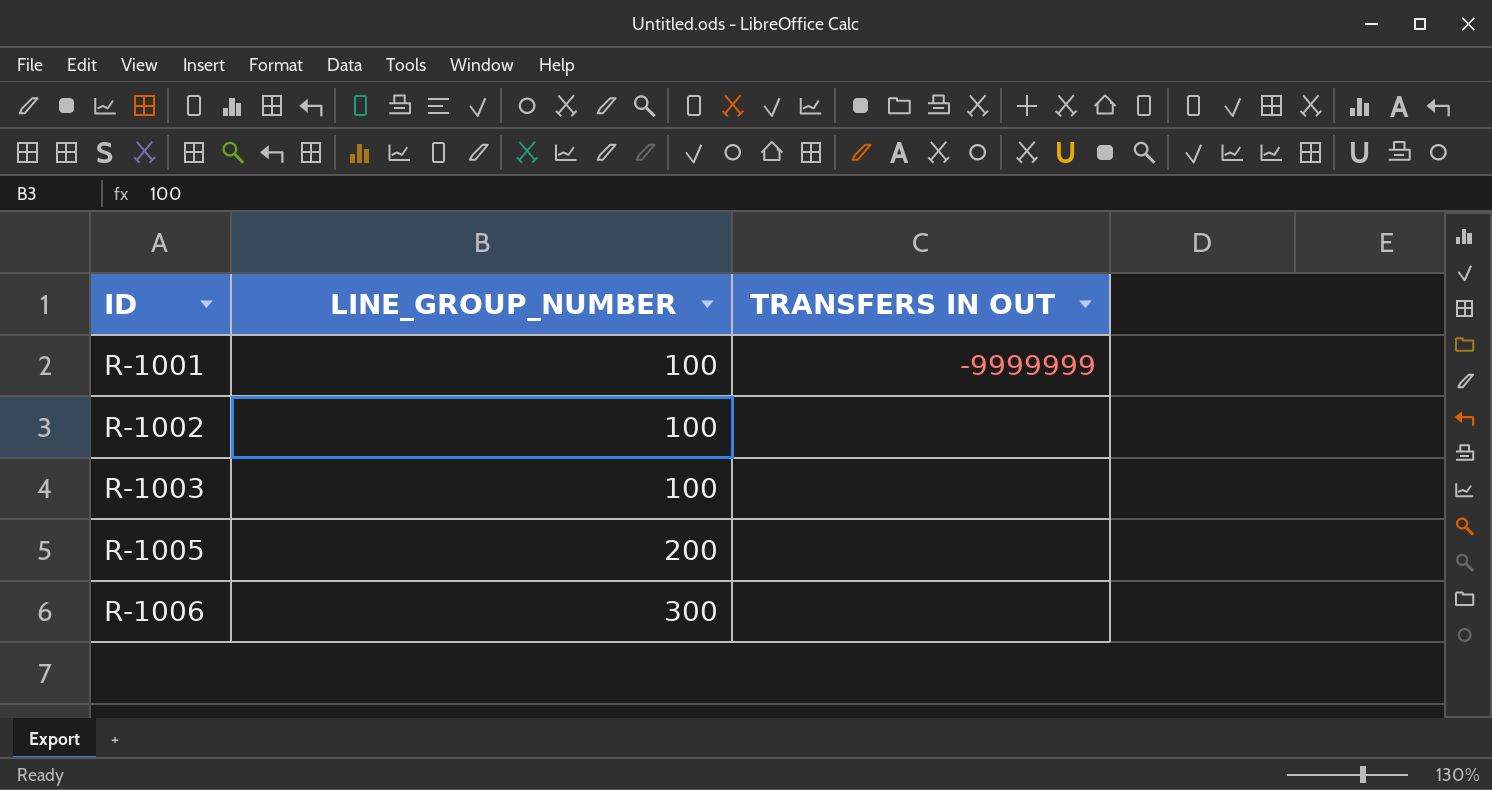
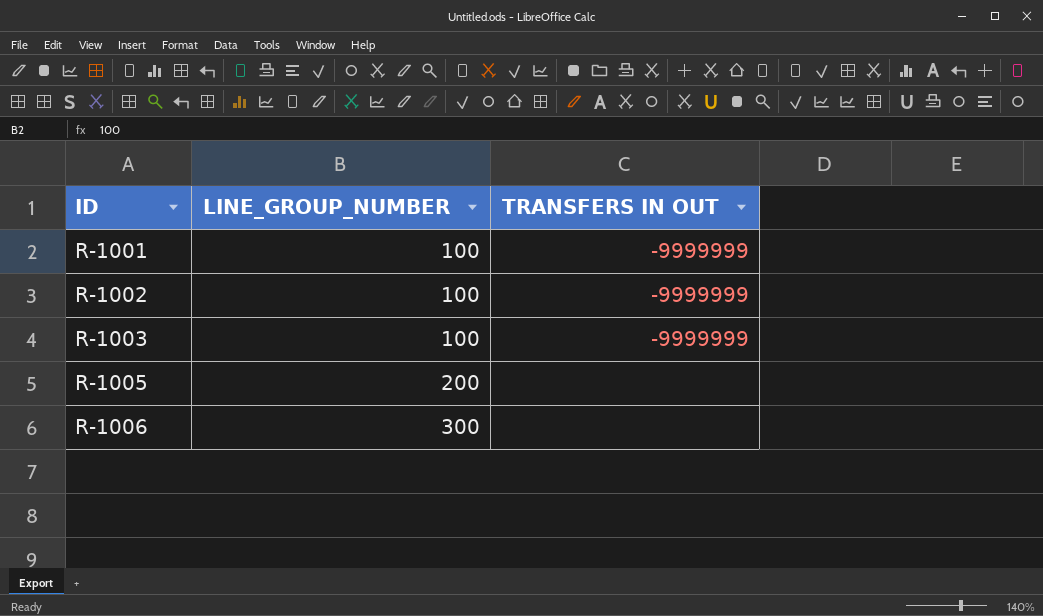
R-1002 | TRANSFERS IN OUT: none -> -9999999
R-1003 | TRANSFERS IN OUT: none -> -9999999

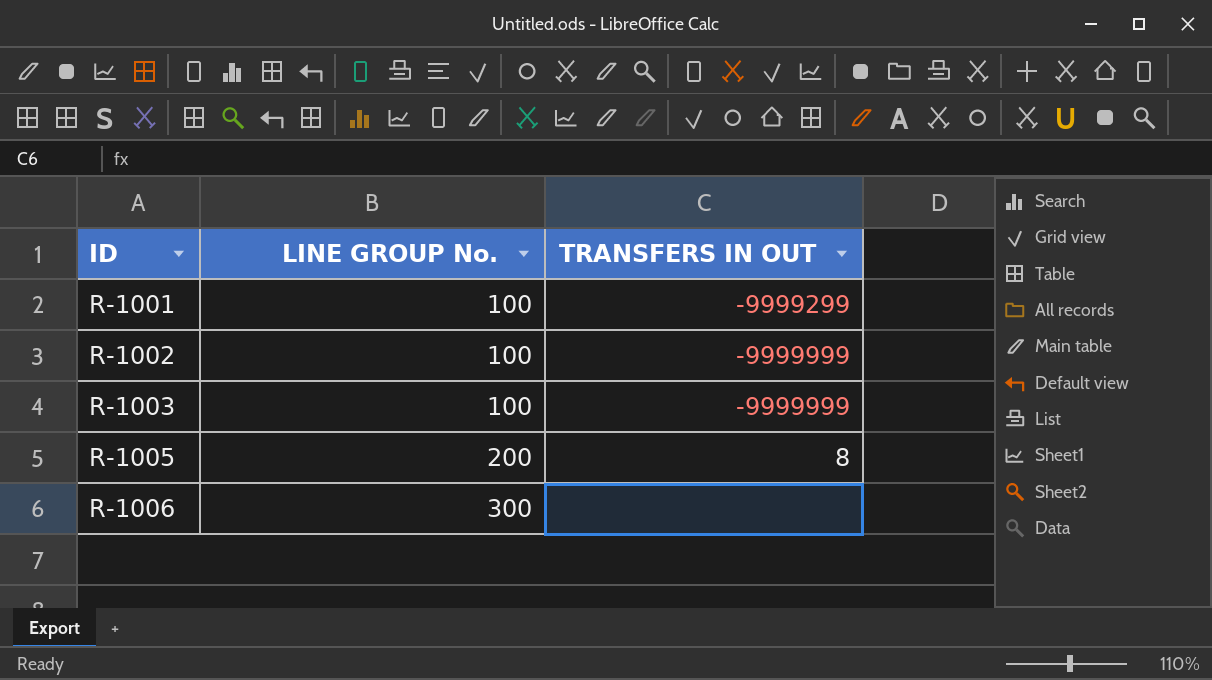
column name: LINE_GROUP_NUMBER -> LINE GROUP No.
R-1001 | TRANSFERS IN OUT: -9999999 -> -9999299
R-1005 | TRANSFERS IN OUT: none -> 8

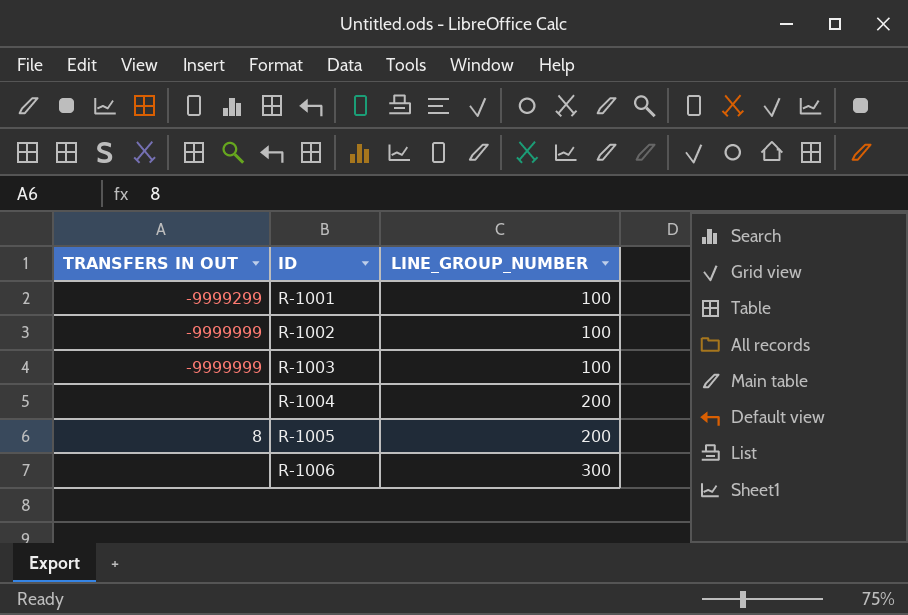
column TRANSFERS IN OUT | position: 3 -> 1
column name: LINE GROUP No. -> LINE_GROUP_NUMBER
row R-1004: none -> none | 200

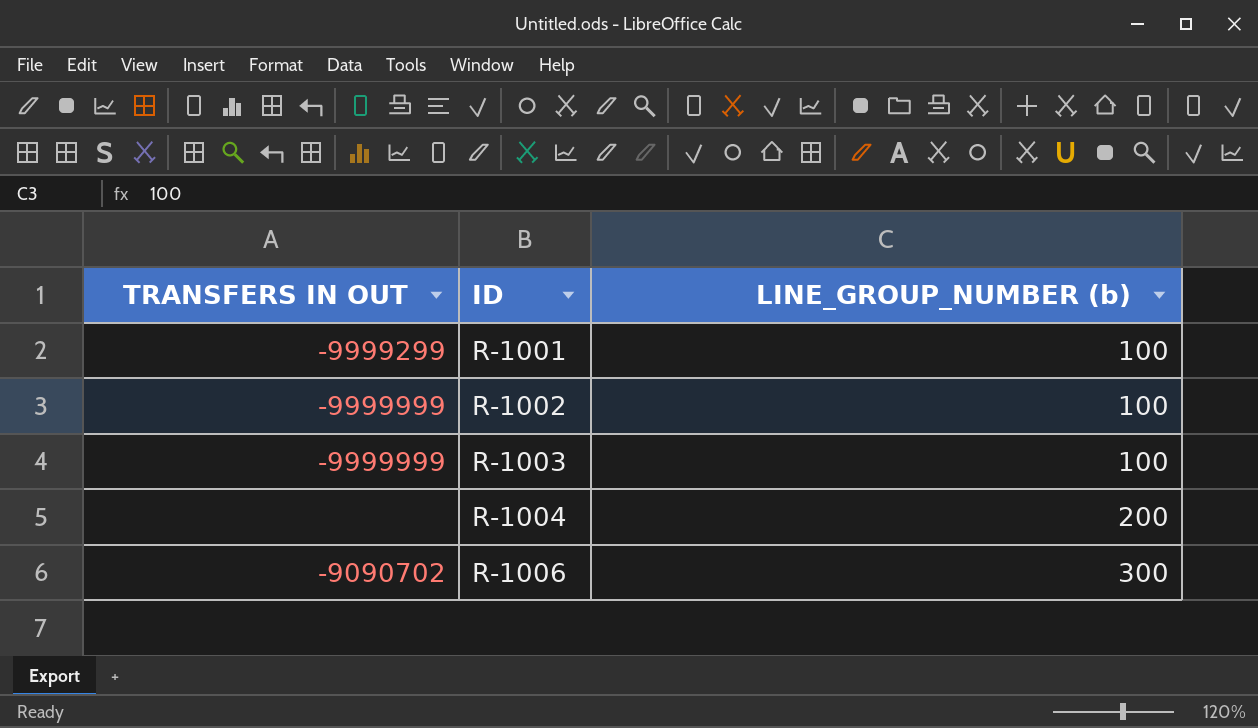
column name: LINE_GROUP_NUMBER -> LINE_GROUP_NUMBER (b)
row R-1005: 8 | 200 -> none
R-1006 | TRANSFERS IN OUT: none -> -9090702

